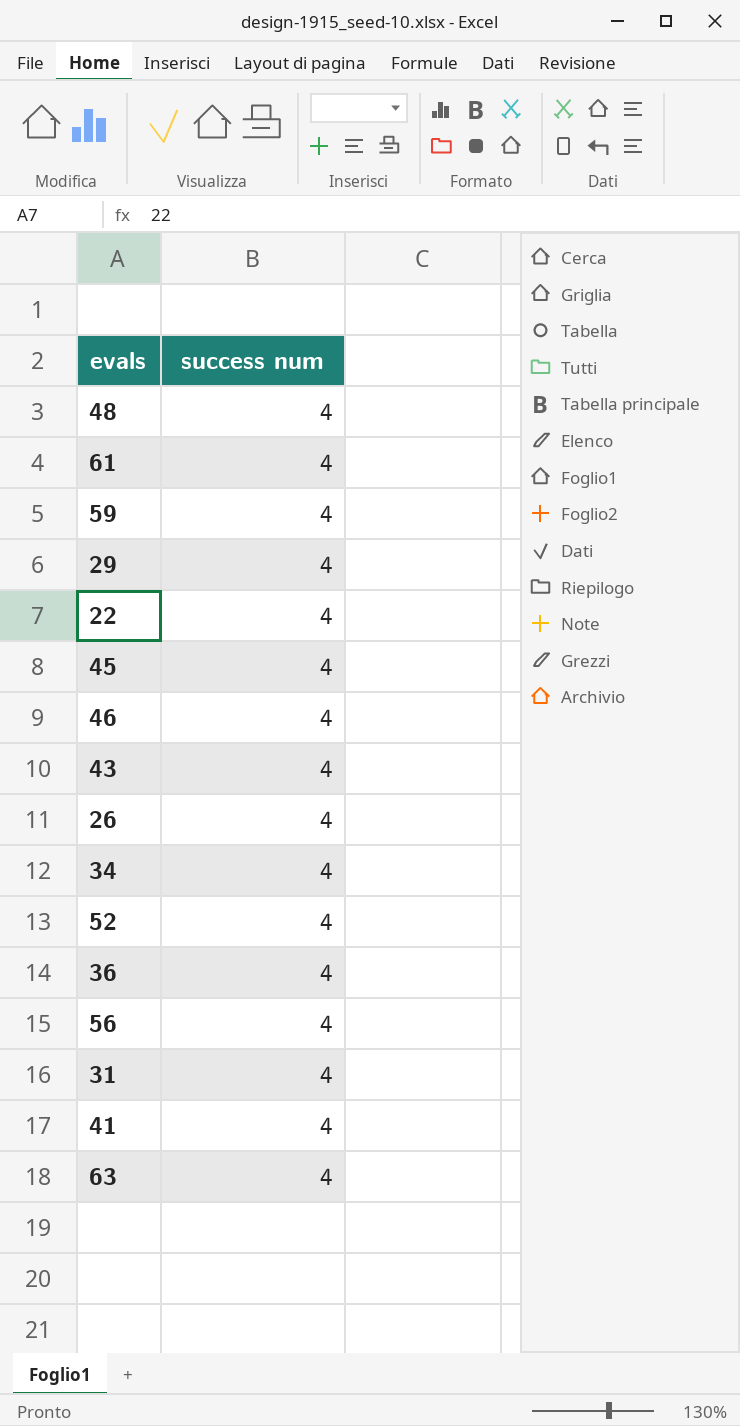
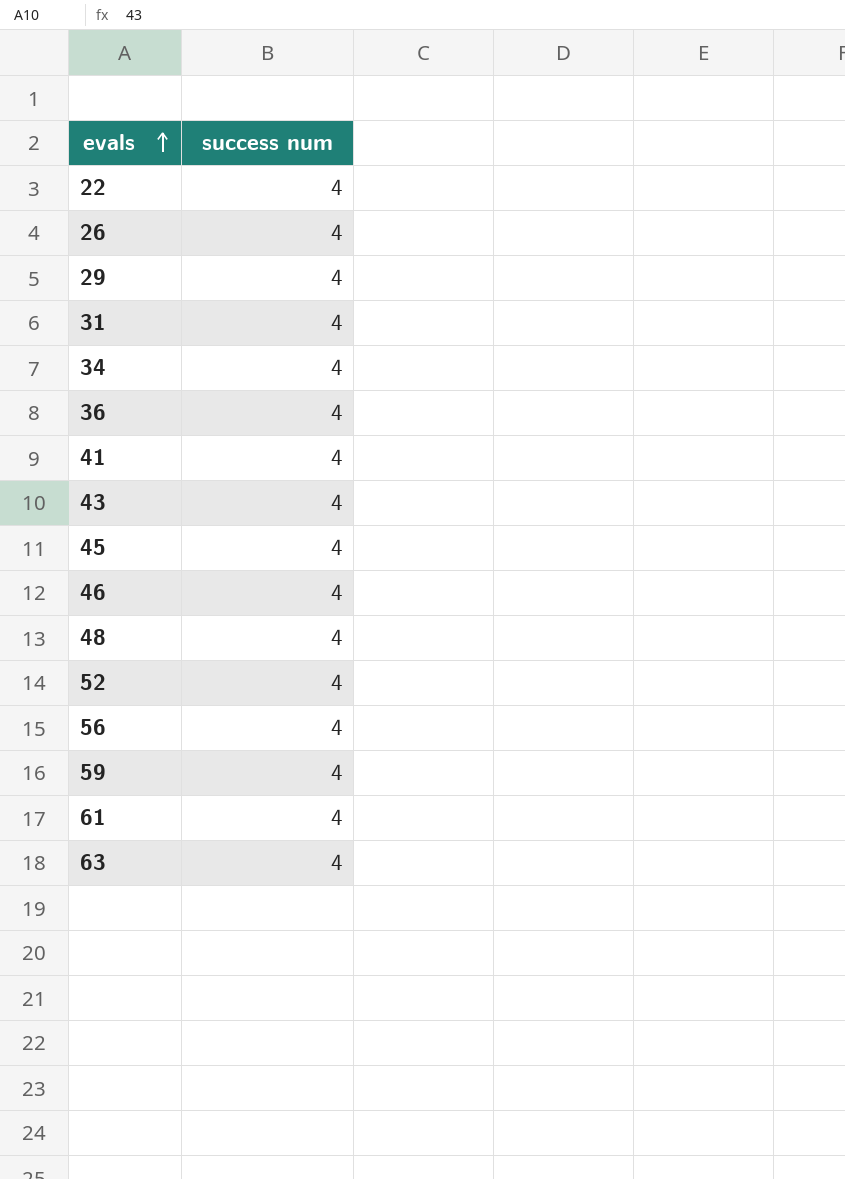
row order: none -> evals ascending

